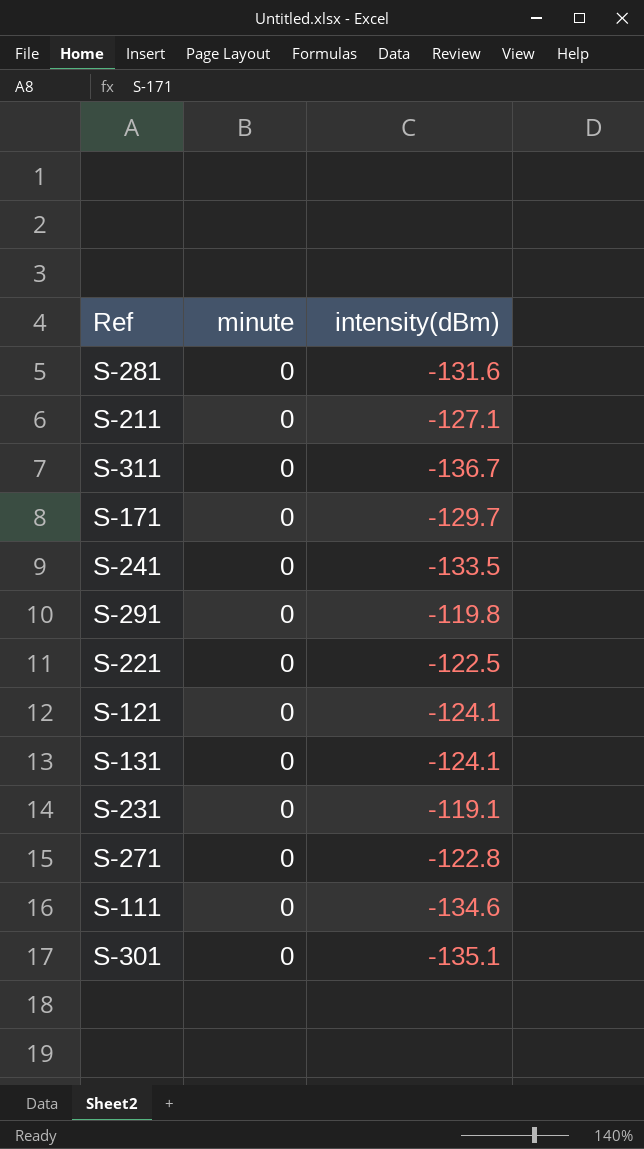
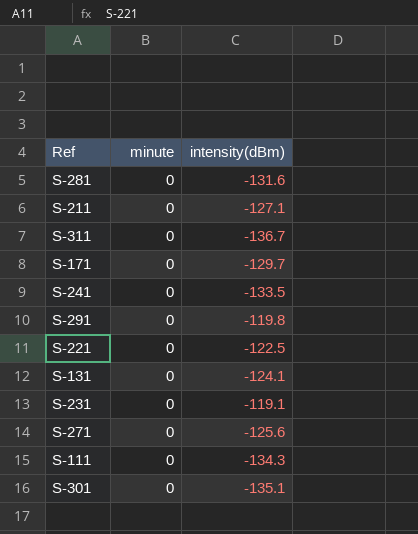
row S-121: 0 | -124.1 -> none
S-271 | intensity(dBm): -122.8 -> -125.6
S-111 | intensity(dBm): -134.6 -> -134.3

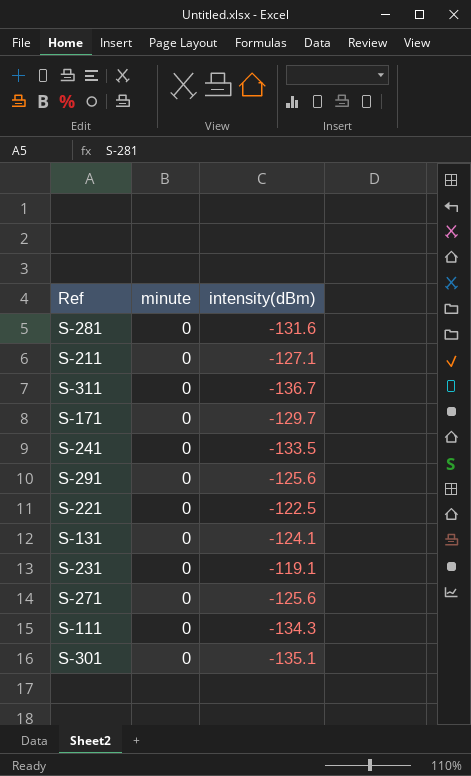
S-291 | intensity(dBm): -119.8 -> -125.6

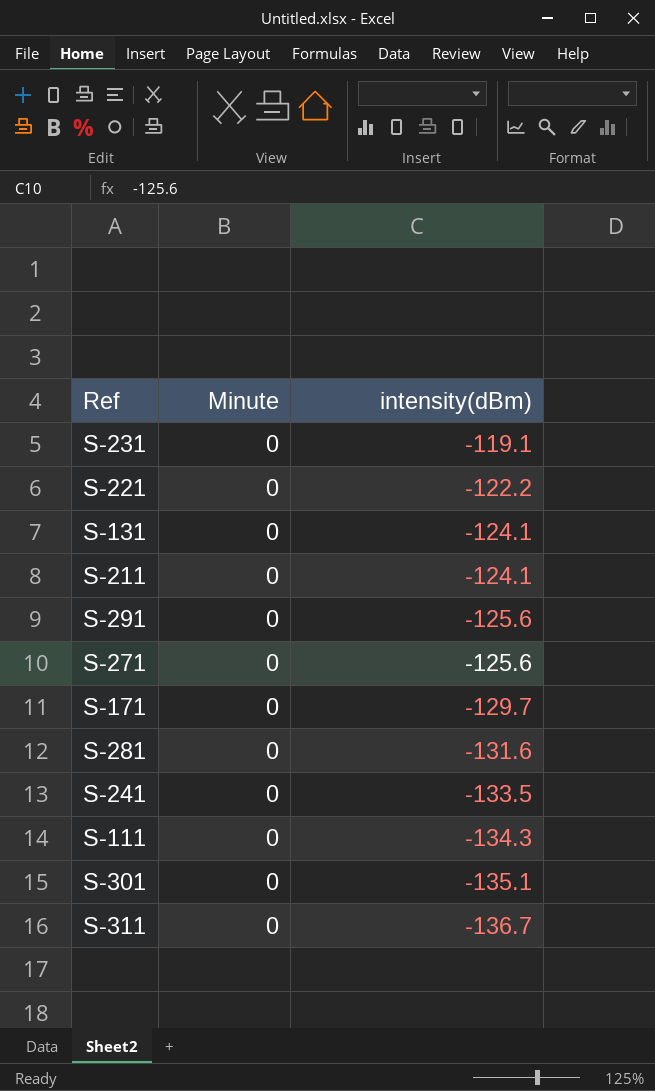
row order: none -> intensity(dBm) descending
column name: minute -> Minute
S-221 | intensity(dBm): -122.5 -> -122.2
S-211 | intensity(dBm): -127.1 -> -124.1

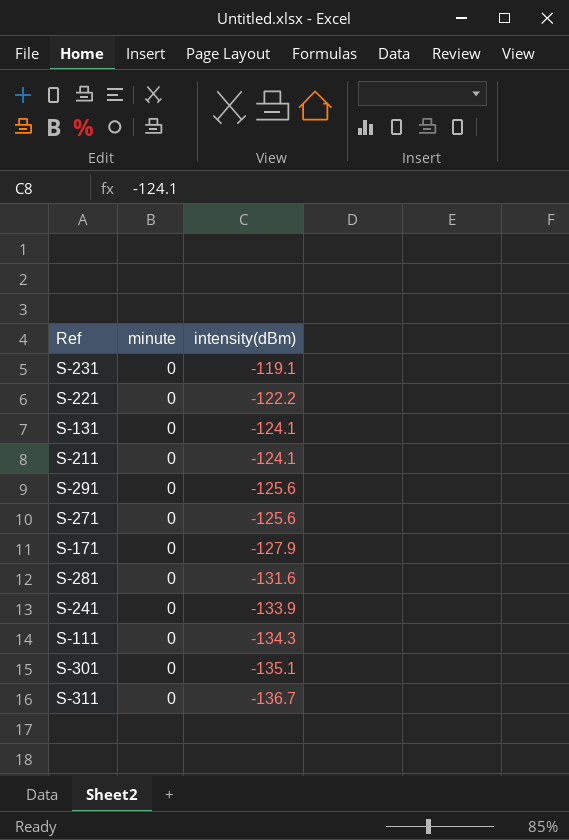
column name: Minute -> minute
S-171 | intensity(dBm): -129.7 -> -127.9
S-241 | intensity(dBm): -133.5 -> -133.9

